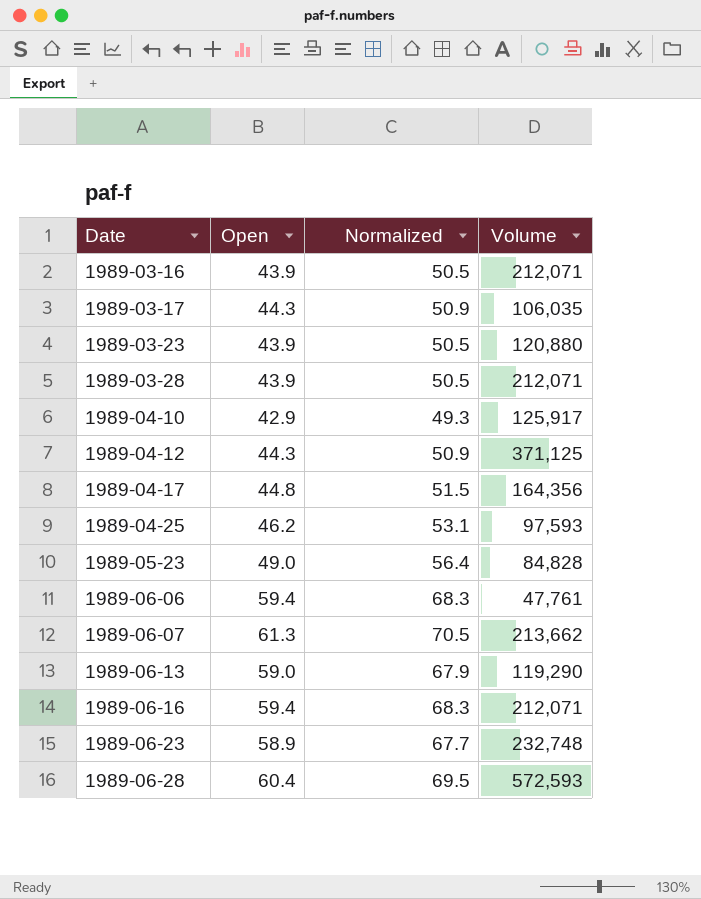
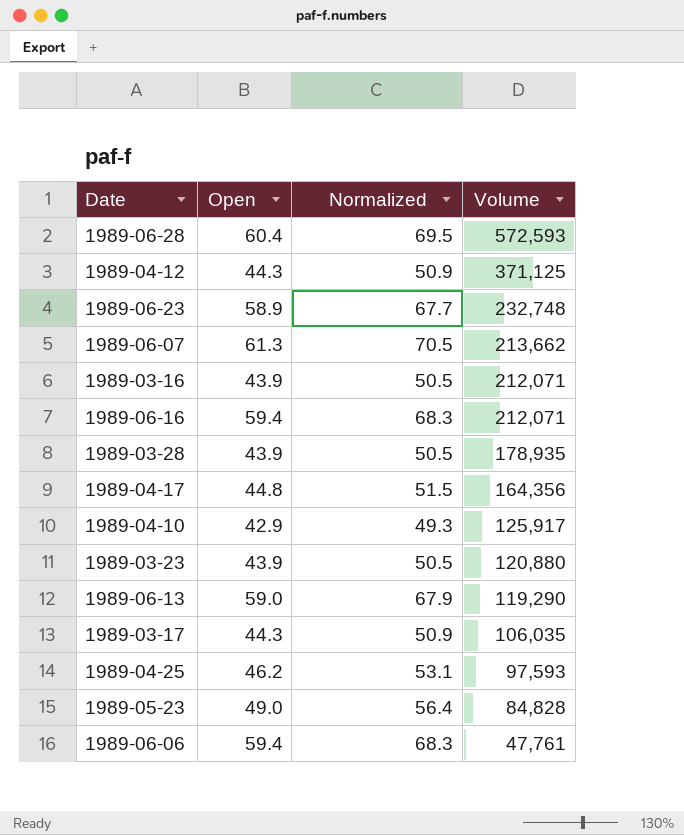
row order: Date ascending -> Volume descending
1989-03-28 | Volume: 212,071 -> 178,935

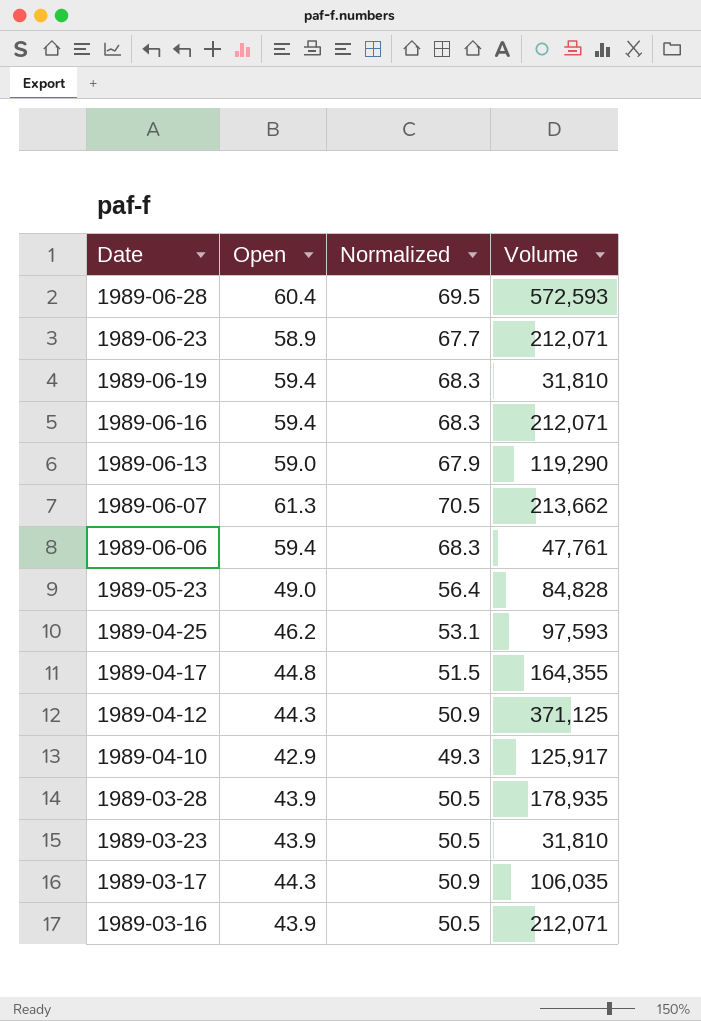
row order: Volume descending -> Date descending
1989-06-23 | Volume: 232,748 -> 212,071
row 1989-06-19: none -> 59.4 | 68.3 | 31,810
1989-04-17 | Volume: 164,356 -> 164,355
1989-03-23 | Volume: 120,880 -> 31,810

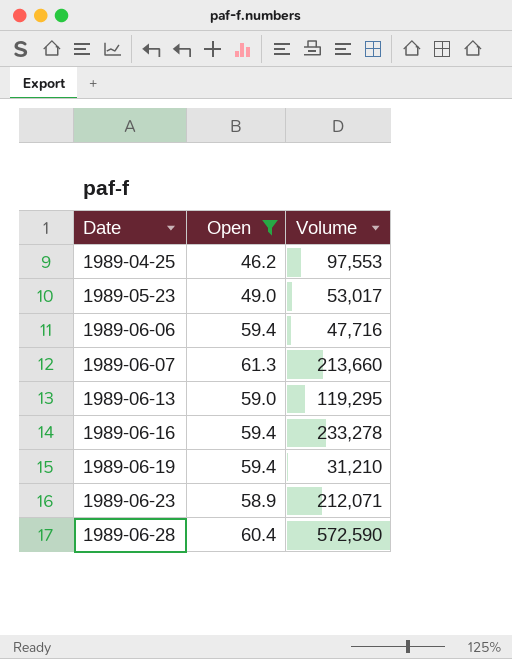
filter: none -> Open >= 46.2
row order: Date descending -> Date ascending
column Normalized | formula: [Open] * 1.15 -> none
1989-04-25 | Volume: 97,593 -> 97,553
1989-05-23 | Volume: 84,828 -> 53,017
1989-06-06 | Volume: 47,761 -> 47,716
1989-06-07 | Volume: 213,662 -> 213,660
1989-06-13 | Volume: 119,290 -> 119,295
1989-06-16 | Volume: 212,071 -> 233,278
1989-06-19 | Volume: 31,810 -> 31,210
1989-06-28 | Volume: 572,593 -> 572,590

